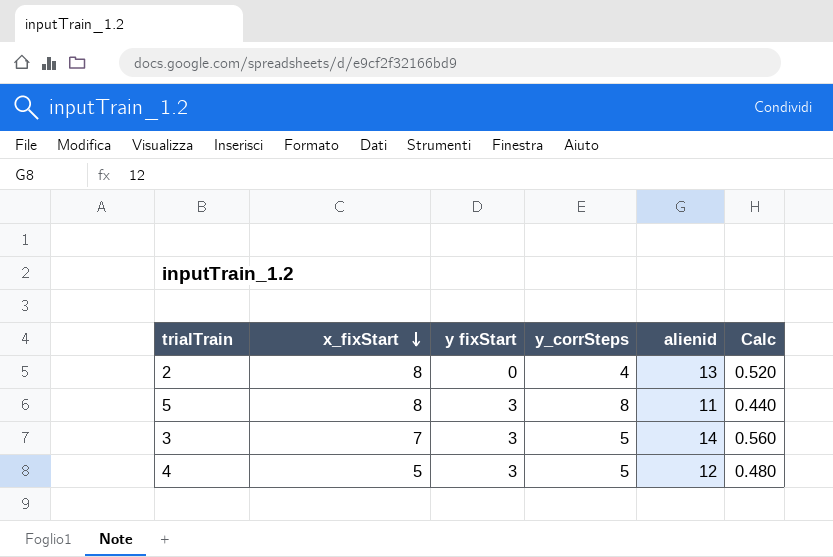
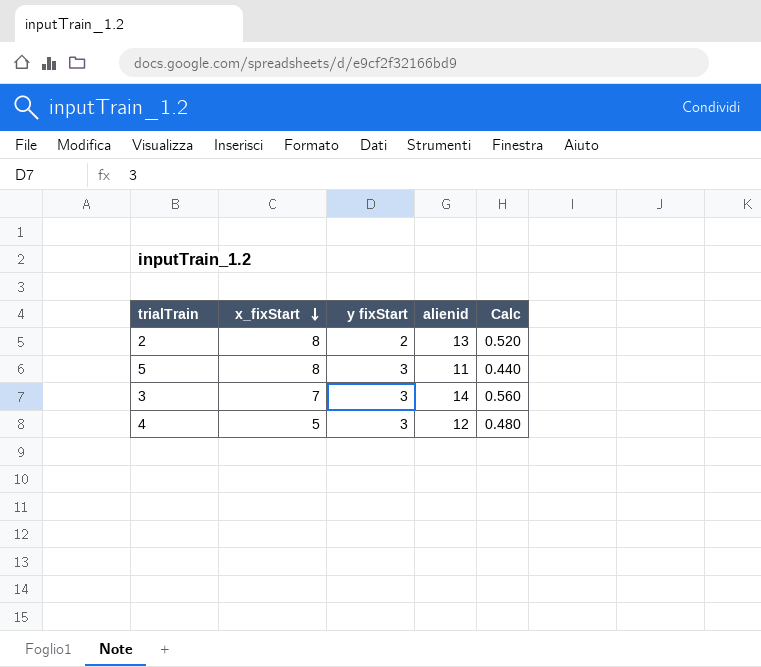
column y_corrSteps | position: 4 -> none
2 | y fixStart: 0 -> 2

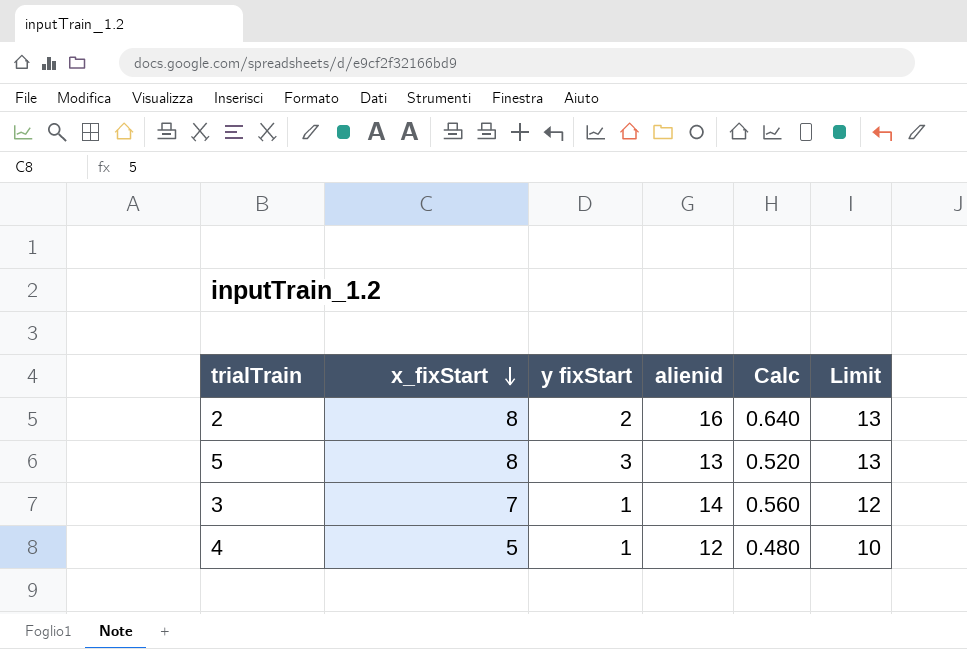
column Limit | formula: none -> [x_fixStart] + 5
2 | alienid: 13 -> 16
2 | Calc: 0.520 -> 0.640
5 | alienid: 11 -> 13
5 | Calc: 0.440 -> 0.520
3 | y fixStart: 3 -> 1
4 | y fixStart: 3 -> 1

